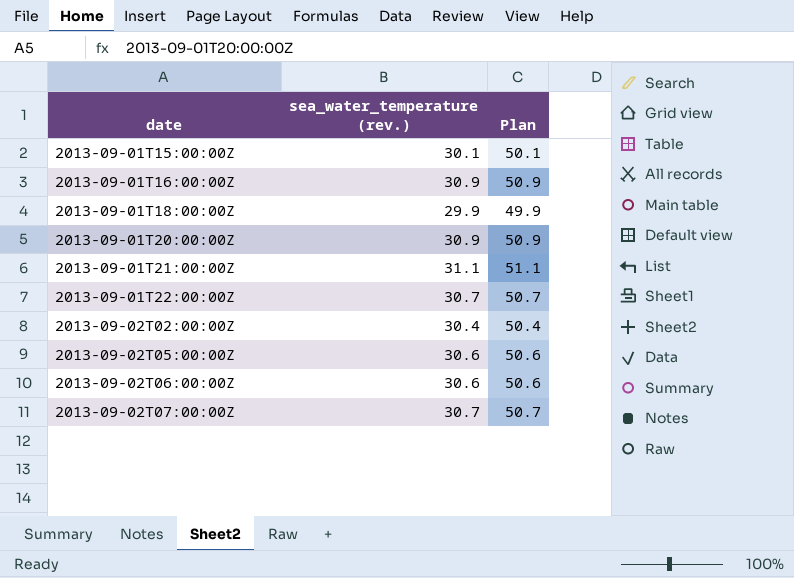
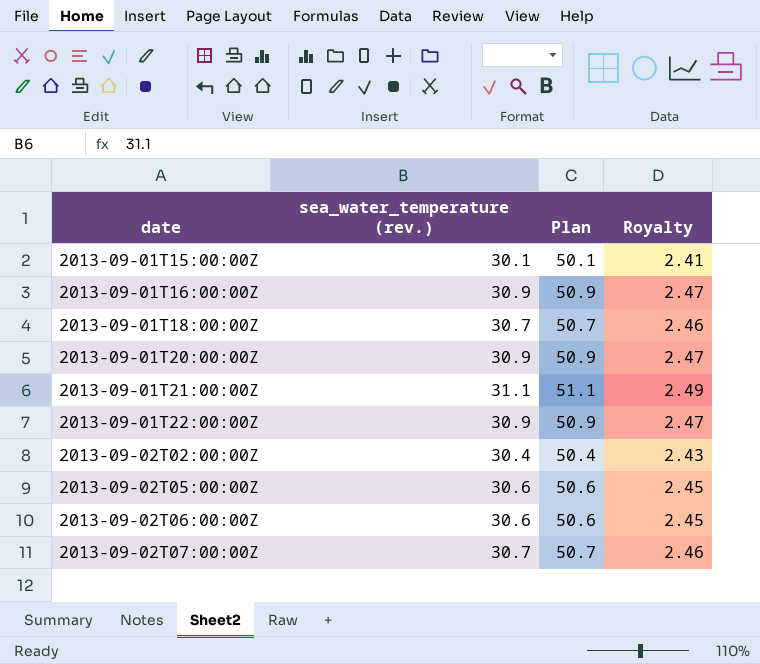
column Royalty | formula: none -> [sea_water_temperature (rev.)] * 0.08
2013-09-01T18:00:00Z | sea_water_temperature (rev.): 29.9 -> 30.7
2013-09-01T18:00:00Z | Plan: 49.9 -> 50.7
2013-09-01T22:00:00Z | sea_water_temperature (rev.): 30.7 -> 30.9
2013-09-01T22:00:00Z | Plan: 50.7 -> 50.9

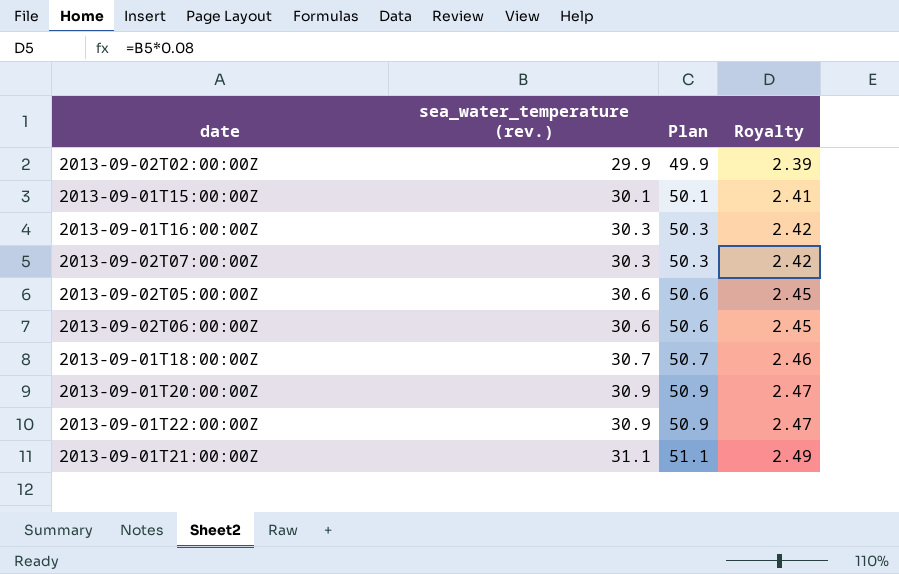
row order: date ascending -> sea_water_temperature (rev.) ascending
2013-09-02T02:00:00Z | sea_water_temperature (rev.): 30.4 -> 29.9
2013-09-02T02:00:00Z | Plan: 50.4 -> 49.9
2013-09-02T02:00:00Z | Royalty: 2.43 -> 2.39
2013-09-01T16:00:00Z | sea_water_temperature (rev.): 30.9 -> 30.3
2013-09-01T16:00:00Z | Plan: 50.9 -> 50.3
2013-09-01T16:00:00Z | Royalty: 2.47 -> 2.42
2013-09-02T07:00:00Z | sea_water_temperature (rev.): 30.7 -> 30.3
2013-09-02T07:00:00Z | Plan: 50.7 -> 50.3
2013-09-02T07:00:00Z | Royalty: 2.46 -> 2.42

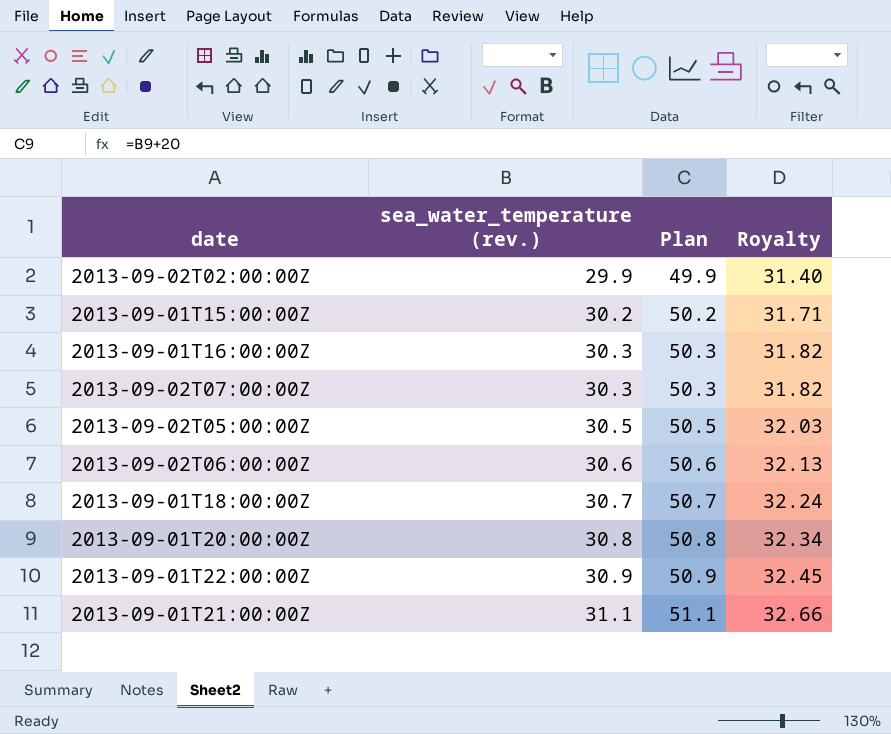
column Royalty | formula: [sea_water_temperature (rev.)] * 0.08 -> [sea_water_temperature (rev.)] * 1.05
2013-09-01T15:00:00Z | sea_water_temperature (rev.): 30.1 -> 30.2
2013-09-01T15:00:00Z | Plan: 50.1 -> 50.2
2013-09-02T05:00:00Z | sea_water_temperature (rev.): 30.6 -> 30.5
2013-09-02T05:00:00Z | Plan: 50.6 -> 50.5
2013-09-01T20:00:00Z | sea_water_temperature (rev.): 30.9 -> 30.8
2013-09-01T20:00:00Z | Plan: 50.9 -> 50.8

